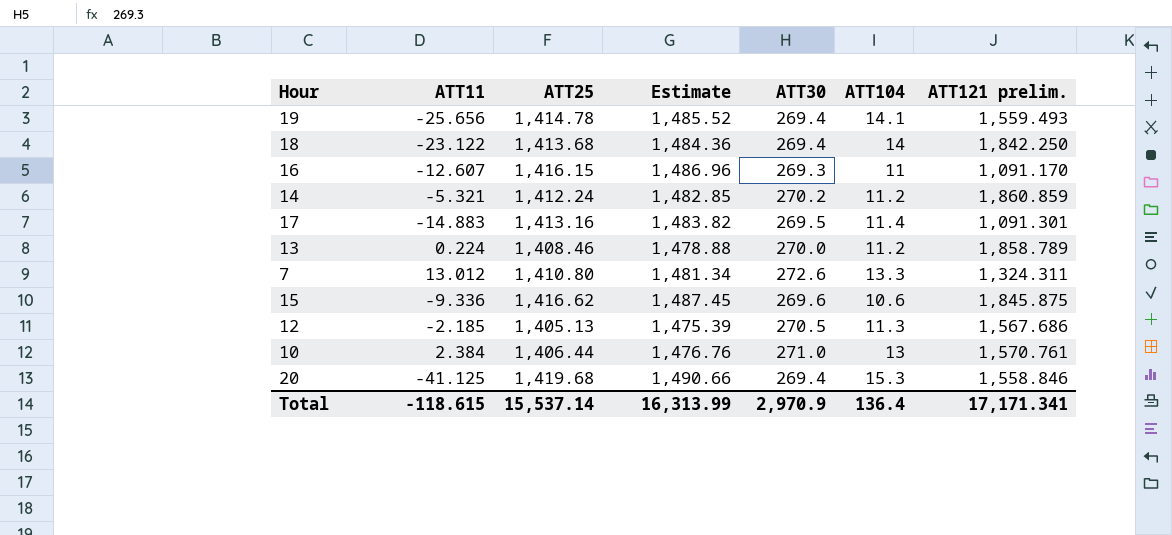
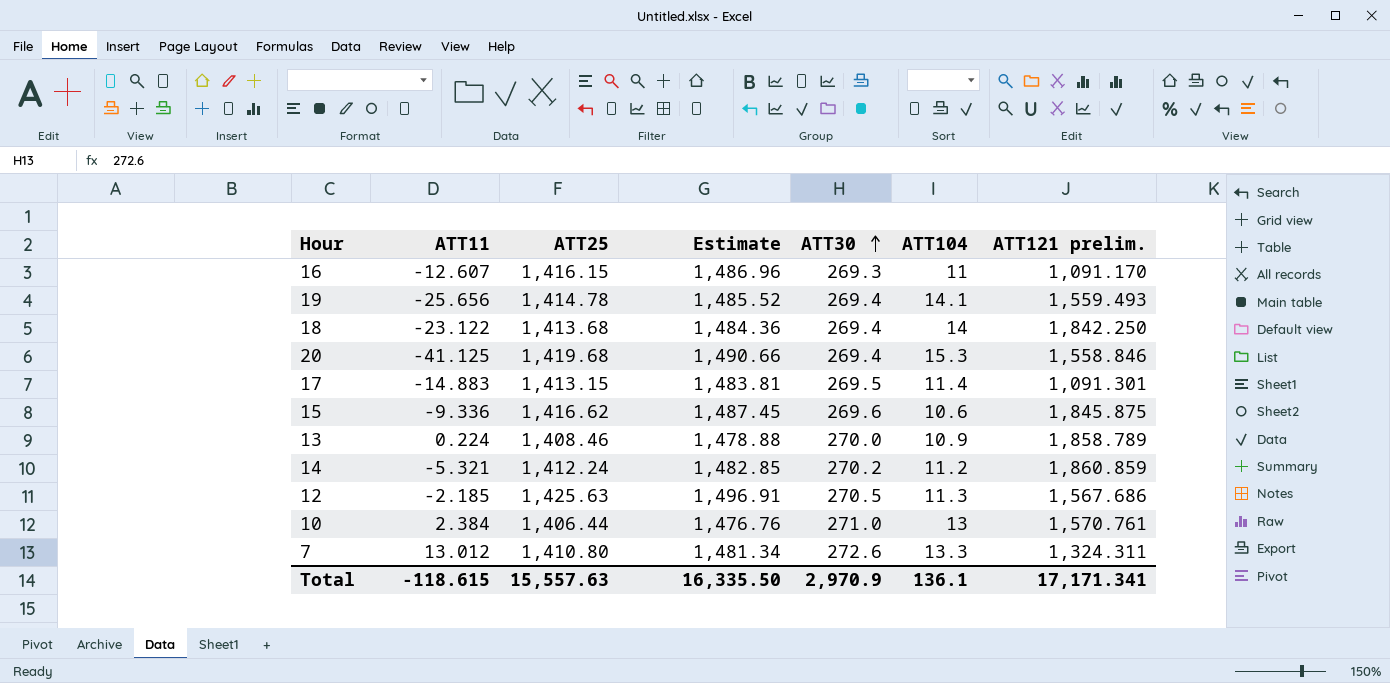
row order: none -> ATT30 ascending
17 | ATT25: 1,413.16 -> 1,413.15
17 | Estimate: 1,483.82 -> 1,483.81
13 | ATT104: 11.2 -> 10.9
12 | ATT25: 1,405.13 -> 1,425.63
12 | Estimate: 1,475.39 -> 1,496.91
Total | ATT25: 15,537.14 -> 15,557.63
Total | Estimate: 16,313.99 -> 16,335.50
Total | ATT104: 136.4 -> 136.1

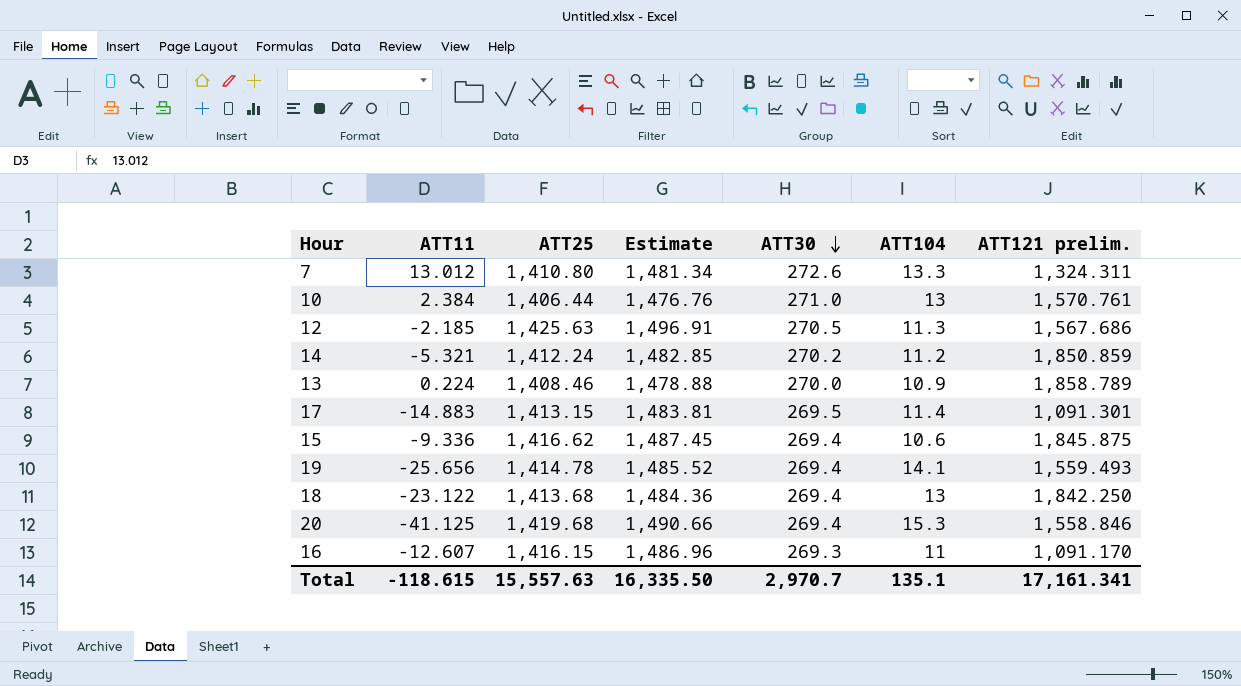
row order: ATT30 ascending -> ATT30 descending
14 | ATT121 prelim.: 1,860.859 -> 1,850.859
15 | ATT30: 269.6 -> 269.4
18 | ATT104: 14 -> 13
Total | ATT30: 2,970.9 -> 2,970.7
Total | ATT104: 136.1 -> 135.1
Total | ATT121 prelim.: 17,171.341 -> 17,161.341

